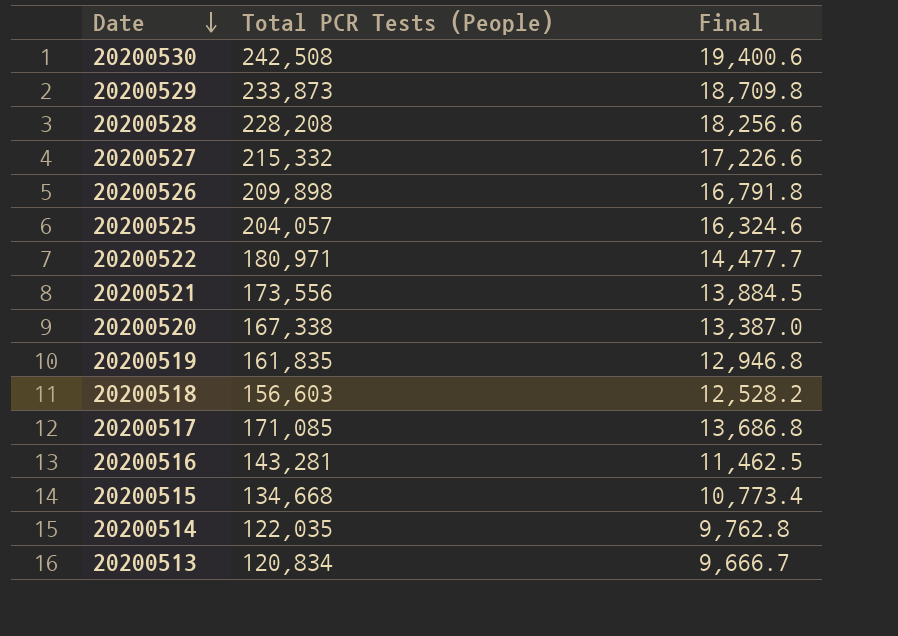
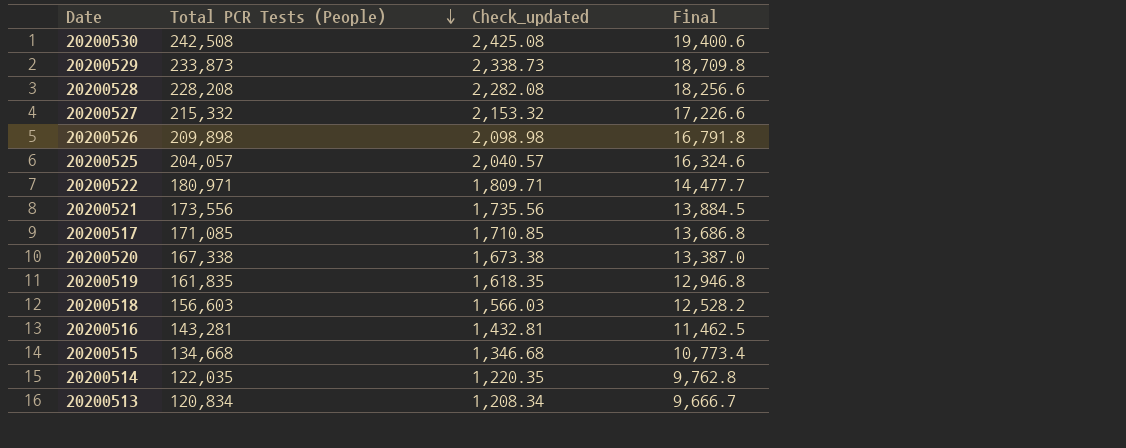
row order: Date descending -> Total PCR Tests (People) descending
column Check_updated | formula: none -> [Total PCR Tests (People)] * 0.01

